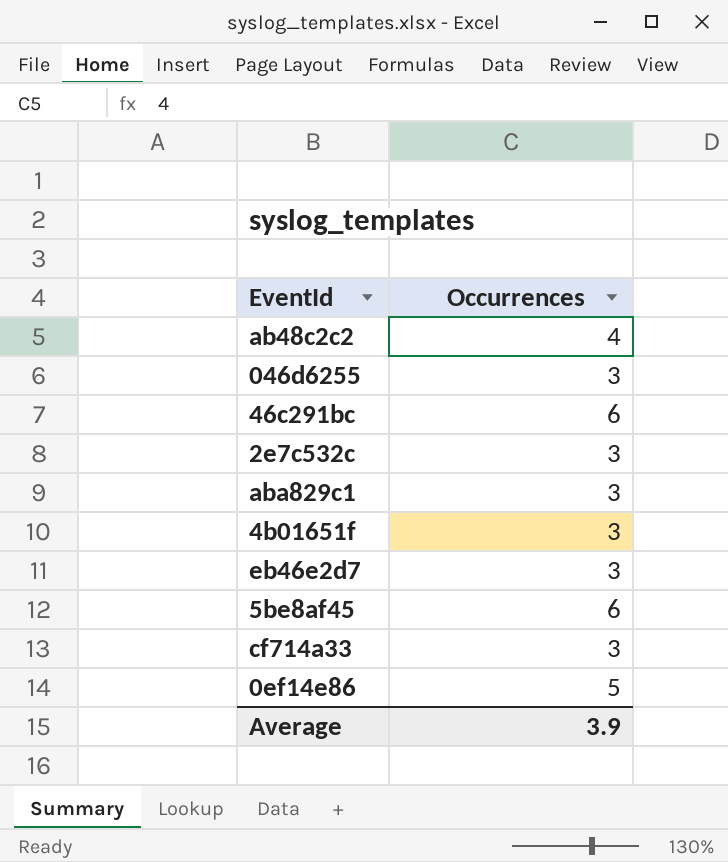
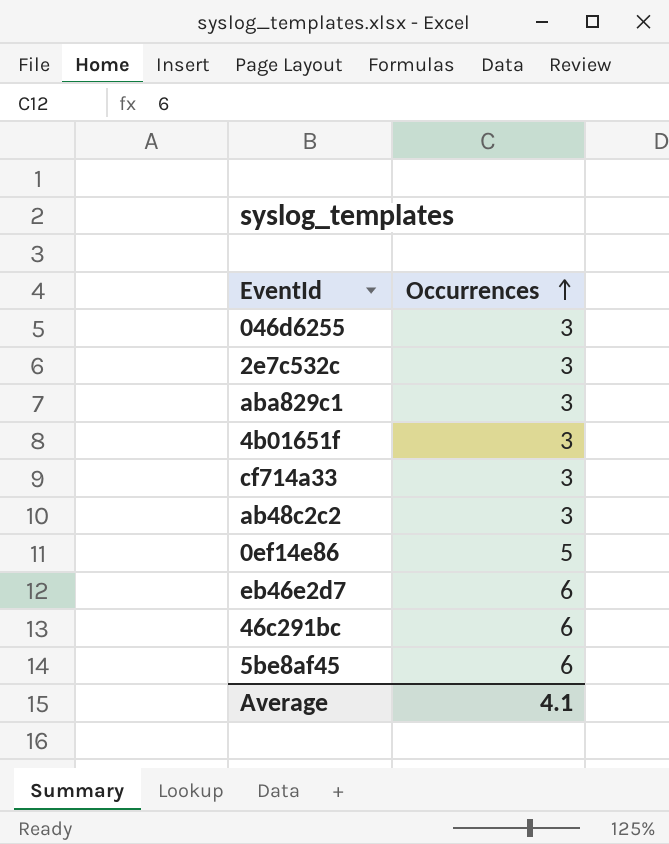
row order: none -> Occurrences ascending
ab48c2c2 | Occurrences: 4 -> 3
eb46e2d7 | Occurrences: 3 -> 6
Average | Occurrences: 3.9 -> 4.1

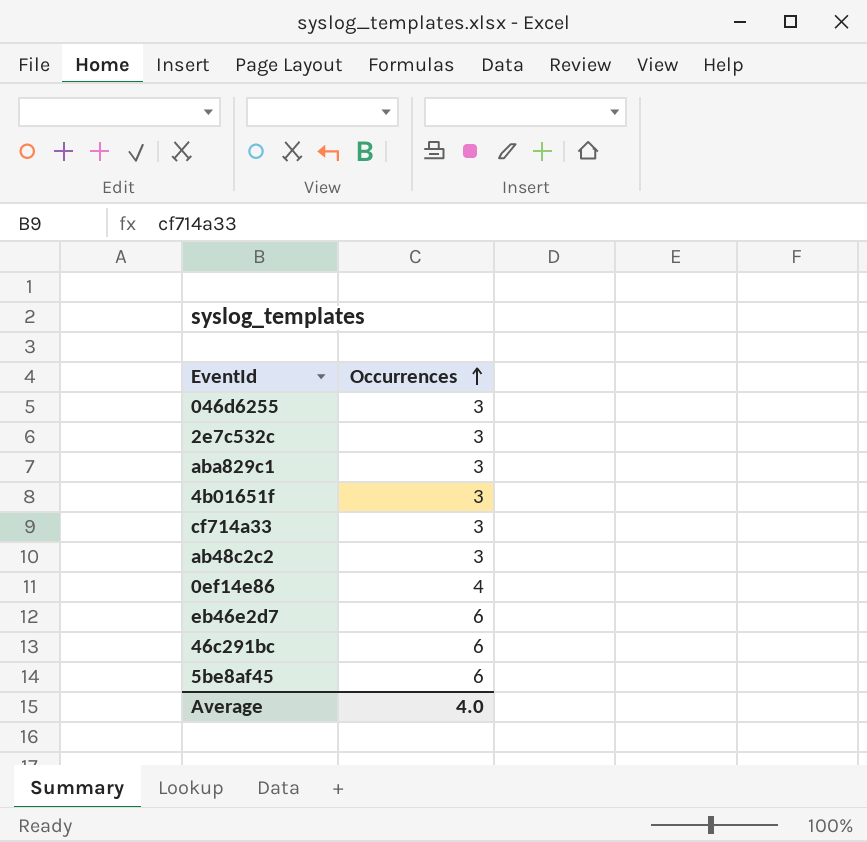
0ef14e86 | Occurrences: 5 -> 4
Average | Occurrences: 4.1 -> 4.0

